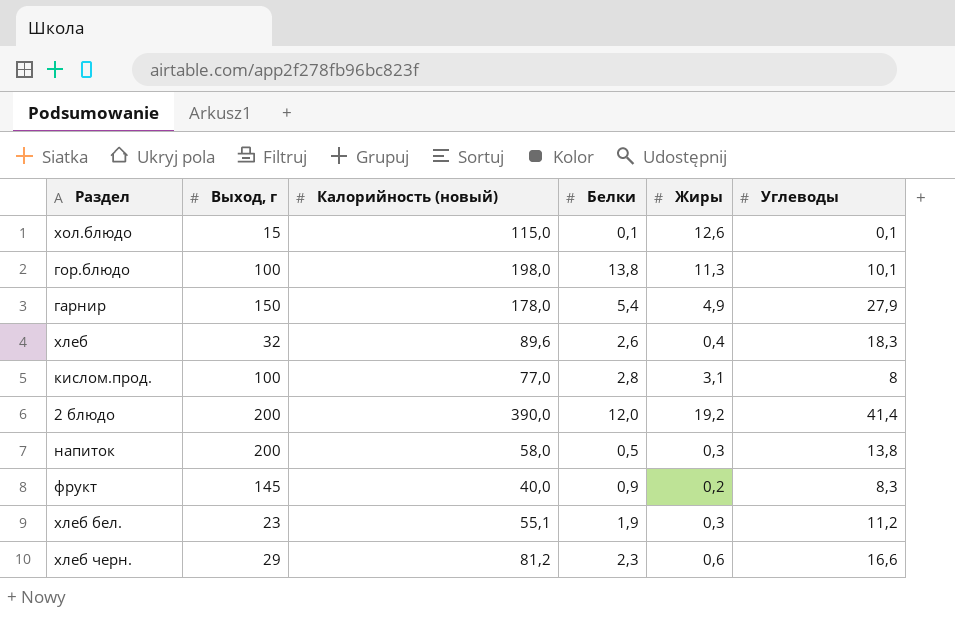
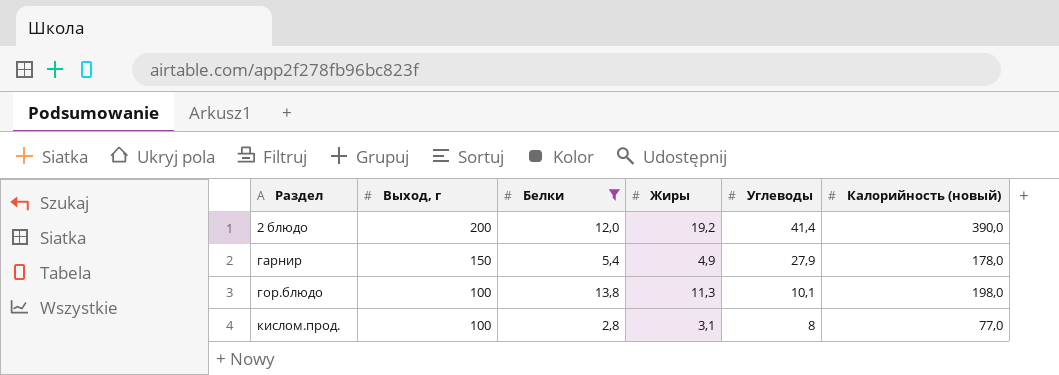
filter: none -> Белки >= 2,8
row order: none -> Раздел ascending
column Калорийность (новый) | position: 3 -> 6

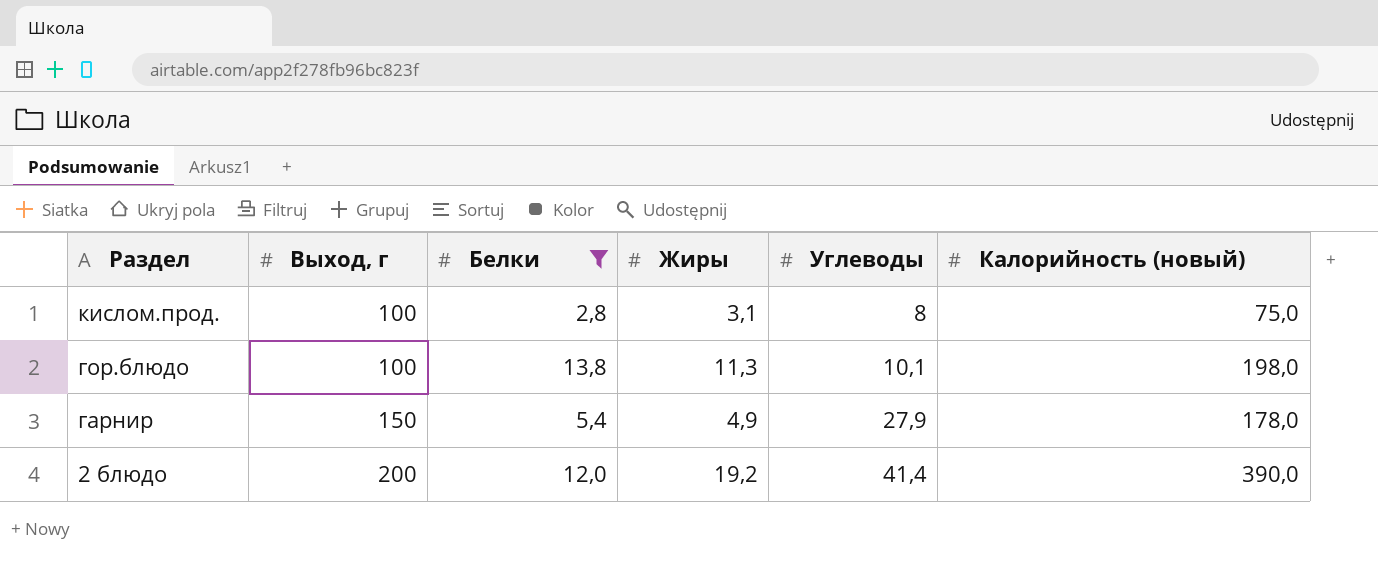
row order: Раздел ascending -> Раздел descending
кислом.прод. | Калорийность (новый): 77,0 -> 75,0

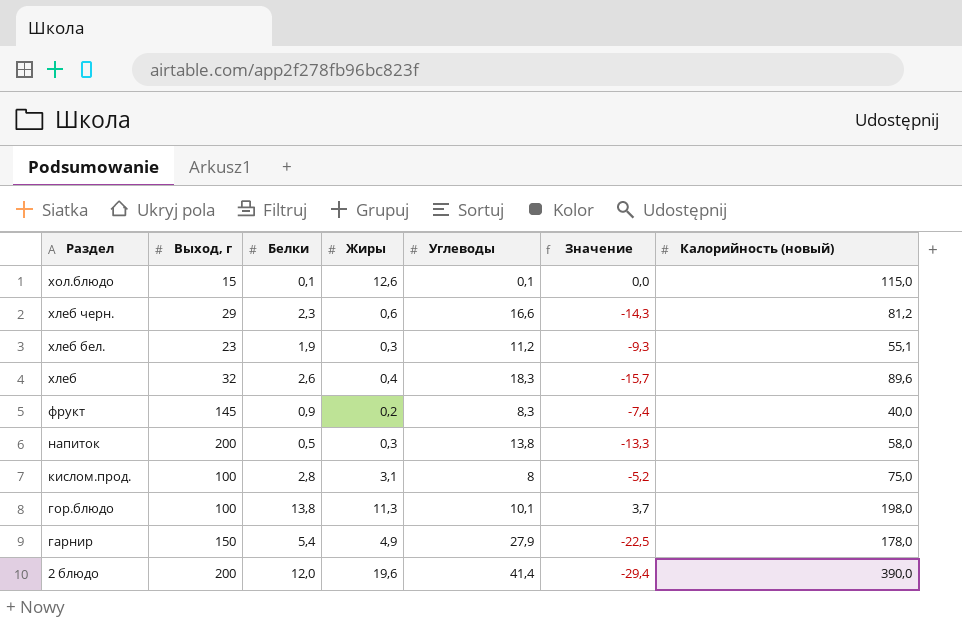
filter: Белки >= 2,8 -> none
column Значение | formula: none -> [Белки] - [Углеводы]
2 блюдо | Жиры: 19,2 -> 19,6

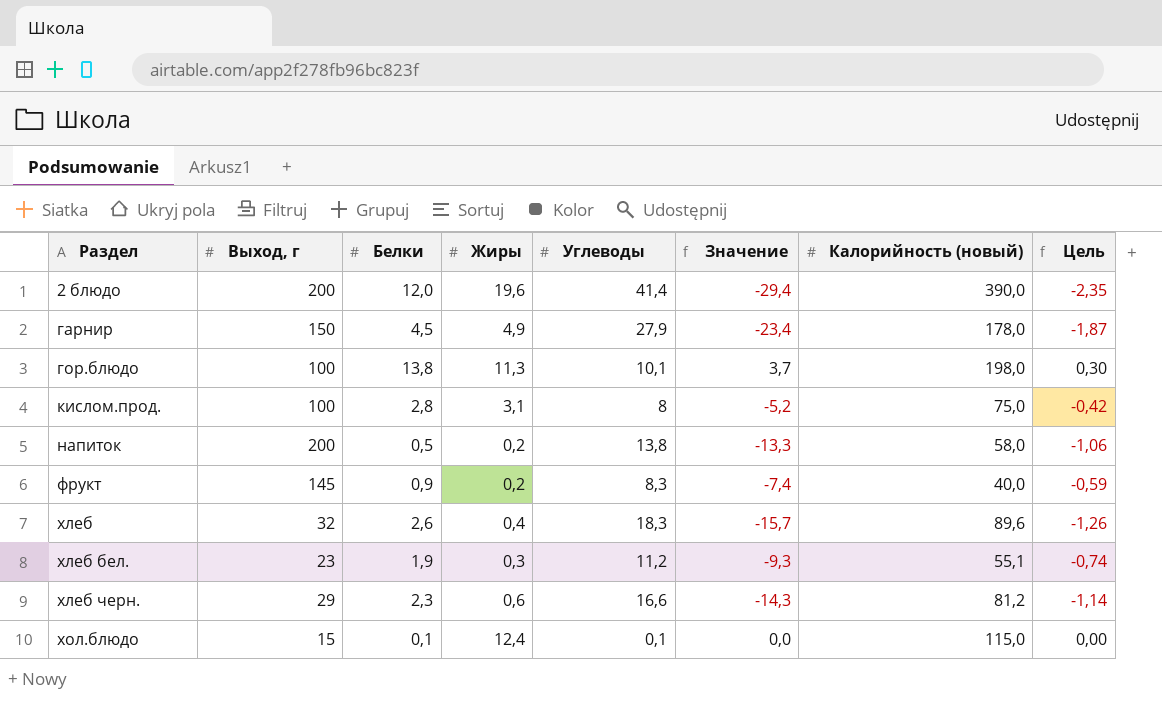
row order: Раздел descending -> Раздел ascending
column Цель | formula: none -> [Значение] * 0,08
гарнир | Белки: 5,4 -> 4,5
гарнир | Значение: -22,5 -> -23,4
напиток | Жиры: 0,3 -> 0,2
хол.блюдо | Жиры: 12,6 -> 12,4

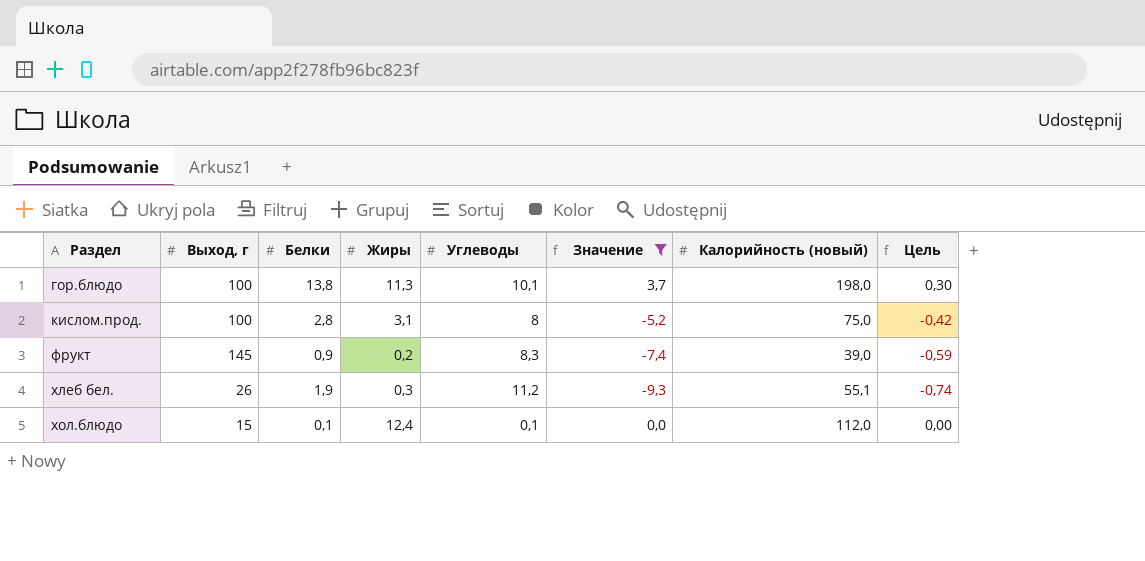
filter: none -> Значение >= -9,3
фрукт | Калорийность (новый): 40,0 -> 39,0
хлеб бел. | Выход, г: 23 -> 26
хол.блюдо | Калорийность (новый): 115,0 -> 112,0

